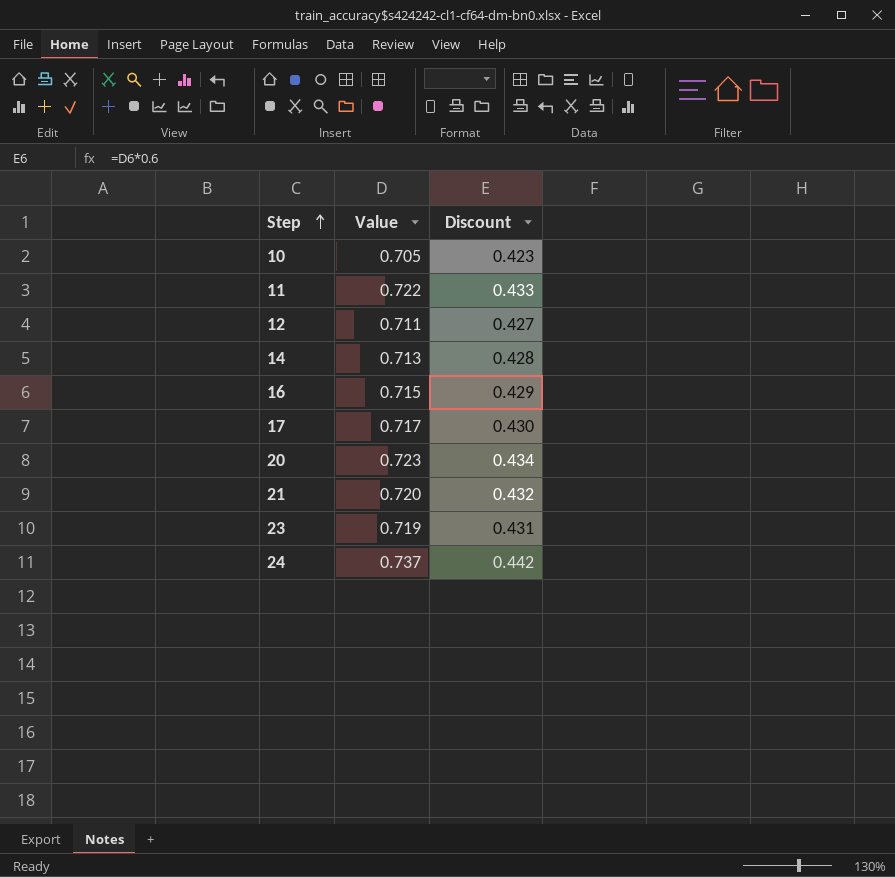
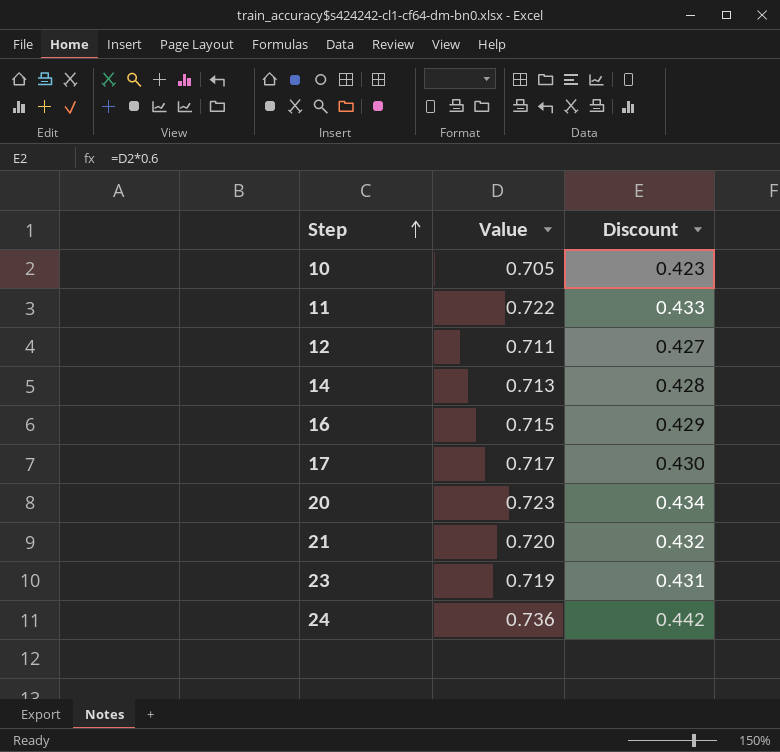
24 | Value: 0.737 -> 0.736

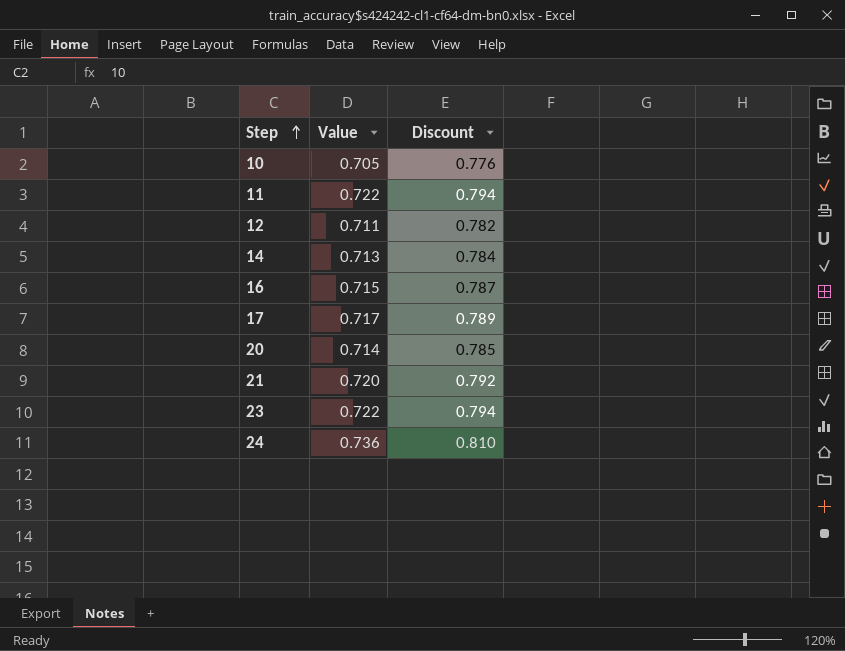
column Discount | formula: [Value] * 0.6 -> [Value] * 1.1
20 | Value: 0.723 -> 0.714
23 | Value: 0.719 -> 0.722

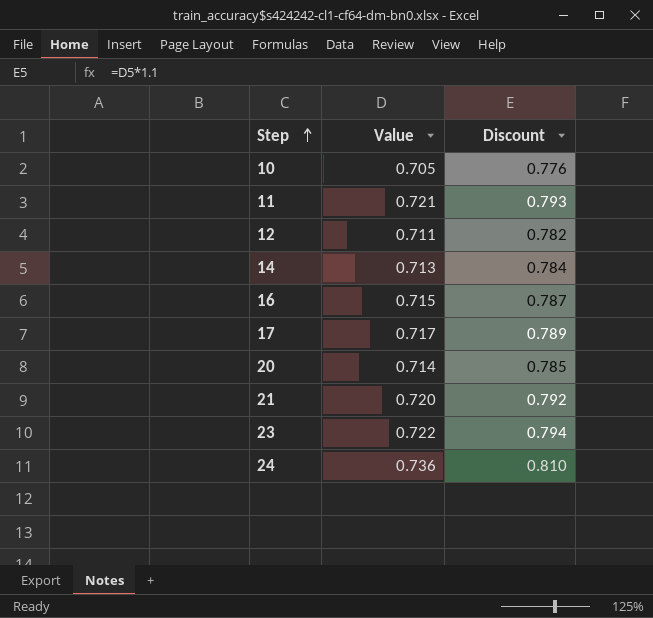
11 | Value: 0.722 -> 0.721
11 | Discount: 0.794 -> 0.793

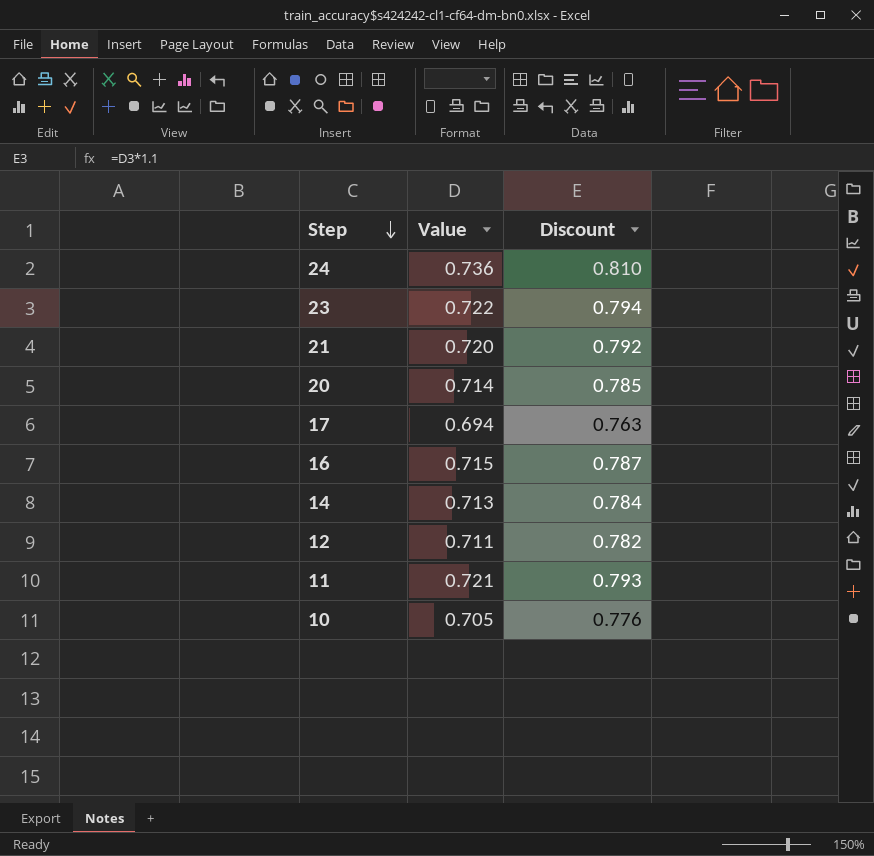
row order: Step ascending -> Step descending
17 | Value: 0.717 -> 0.694
17 | Discount: 0.789 -> 0.763

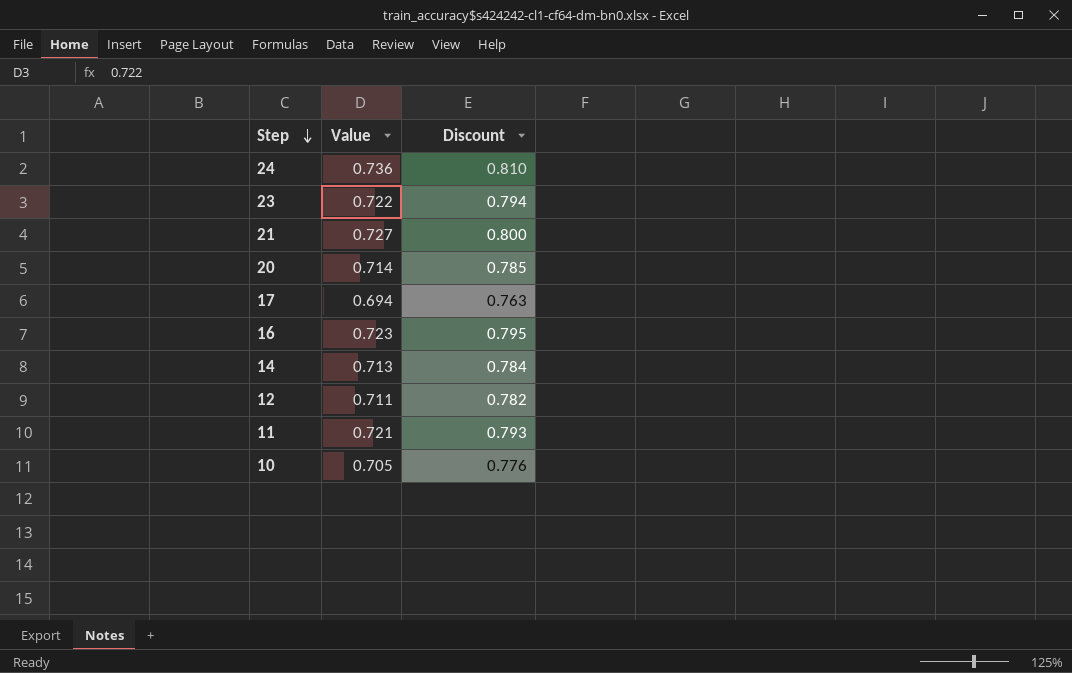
21 | Value: 0.720 -> 0.727
21 | Discount: 0.792 -> 0.800
16 | Value: 0.715 -> 0.723
16 | Discount: 0.787 -> 0.795

